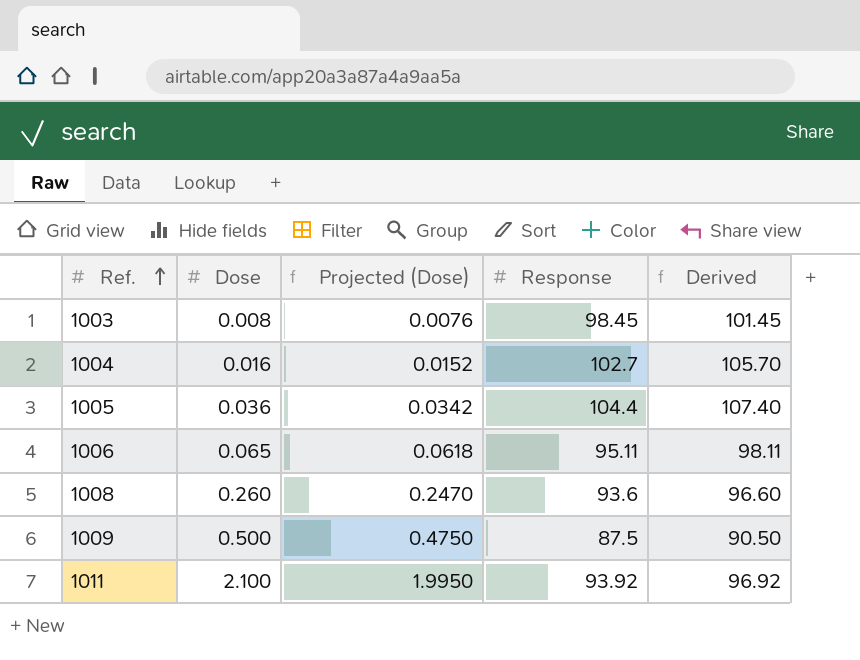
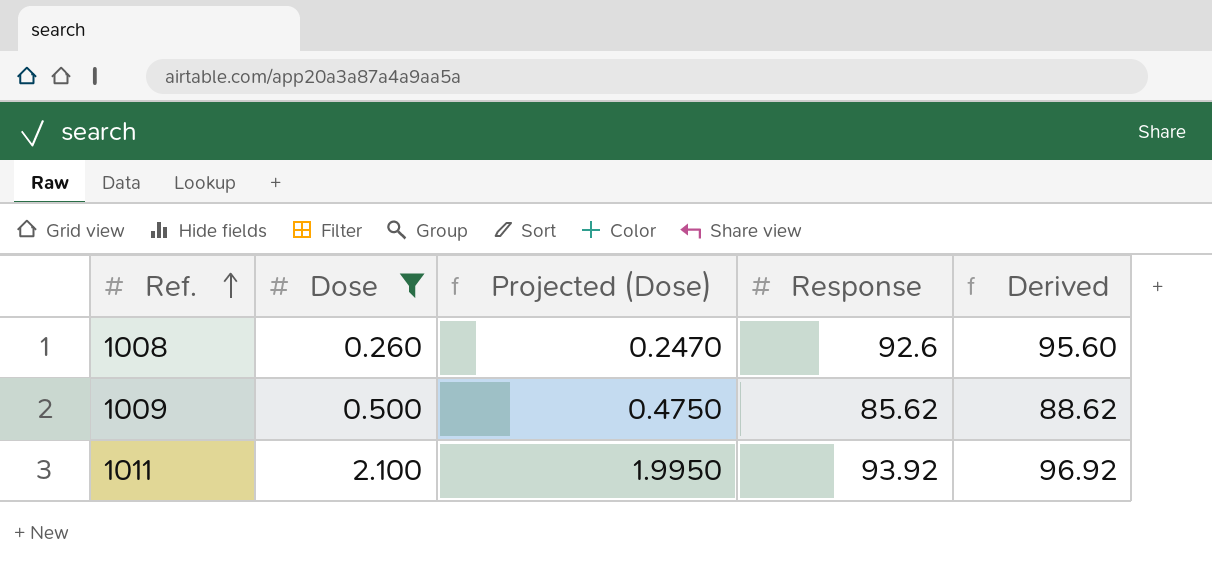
filter: none -> Dose >= 0.260
1008 | Response: 93.6 -> 92.6
1008 | Derived: 96.60 -> 95.60
1009 | Response: 87.5 -> 85.62
1009 | Derived: 90.50 -> 88.62

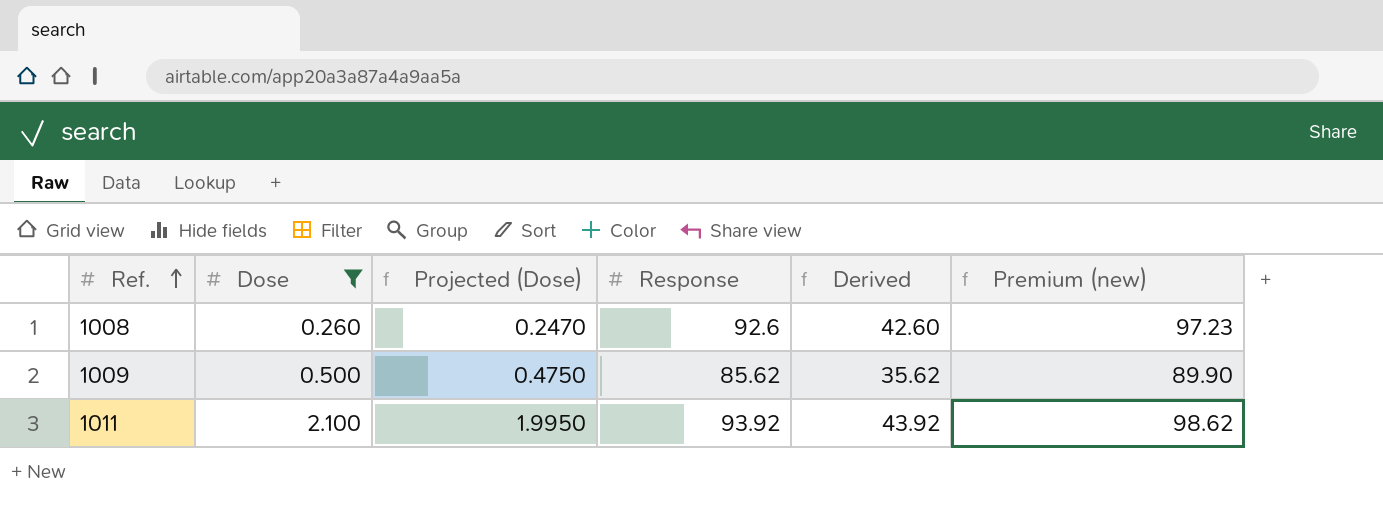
column Derived | formula: [Response] + 3 -> [Response] - 50
column Premium (new) | formula: none -> [Response] * 1.05

